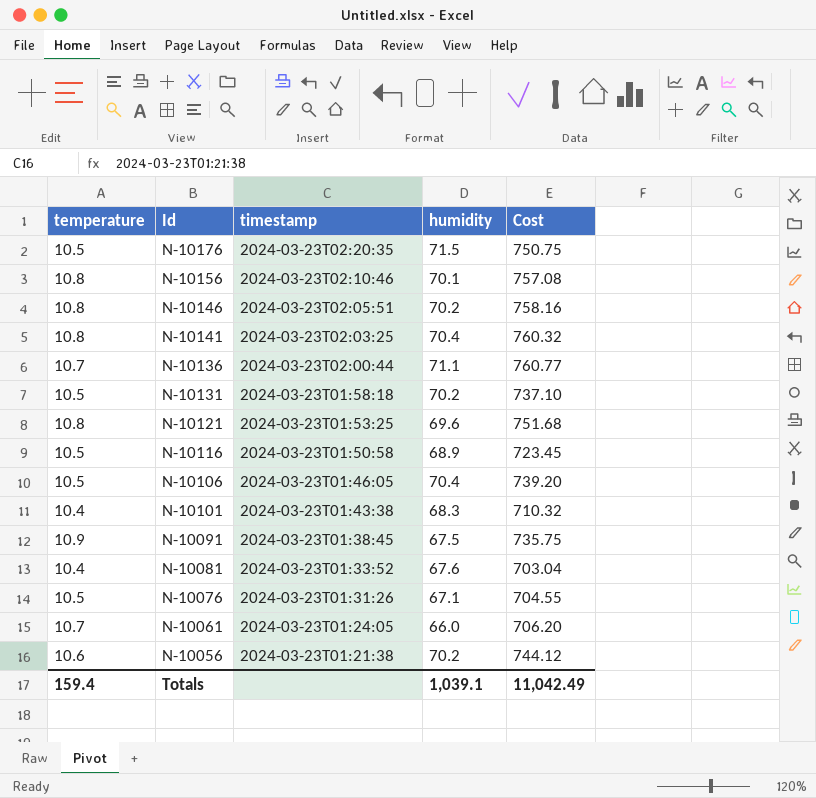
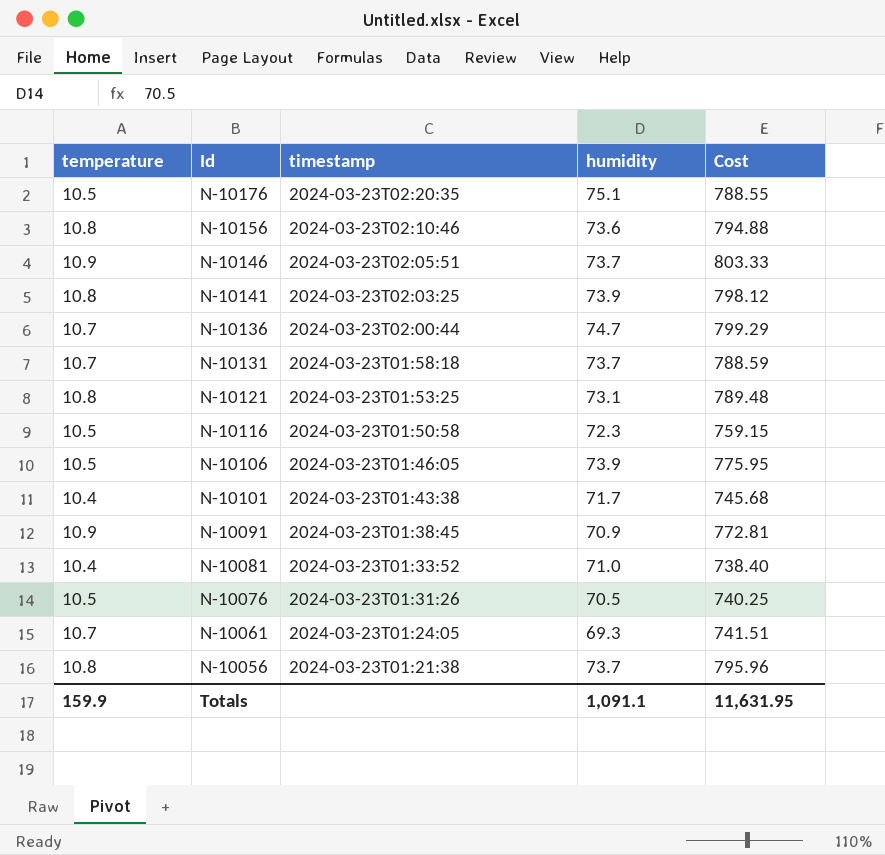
N-10176 | humidity: 71.5 -> 75.1
N-10176 | Cost: 750.75 -> 788.55
N-10156 | humidity: 70.1 -> 73.6
N-10156 | Cost: 757.08 -> 794.88
N-10146 | temperature: 10.8 -> 10.9
N-10146 | humidity: 70.2 -> 73.7
N-10146 | Cost: 758.16 -> 803.33
N-10141 | humidity: 70.4 -> 73.9
N-10141 | Cost: 760.32 -> 798.12
N-10136 | humidity: 71.1 -> 74.7
N-10136 | Cost: 760.77 -> 799.29
N-10131 | temperature: 10.5 -> 10.7
N-10131 | humidity: 70.2 -> 73.7
N-10131 | Cost: 737.10 -> 788.59
N-10121 | humidity: 69.6 -> 73.1
N-10121 | Cost: 751.68 -> 789.48
N-10116 | humidity: 68.9 -> 72.3
N-10116 | Cost: 723.45 -> 759.15
N-10106 | humidity: 70.4 -> 73.9
N-10106 | Cost: 739.20 -> 775.95
N-10101 | humidity: 68.3 -> 71.7
N-10101 | Cost: 710.32 -> 745.68
N-10091 | humidity: 67.5 -> 70.9
N-10091 | Cost: 735.75 -> 772.81
N-10081 | humidity: 67.6 -> 71.0
N-10081 | Cost: 703.04 -> 738.40
N-10076 | humidity: 67.1 -> 70.5
N-10076 | Cost: 704.55 -> 740.25
N-10061 | humidity: 66.0 -> 69.3
N-10061 | Cost: 706.20 -> 741.51
N-10056 | temperature: 10.6 -> 10.8
N-10056 | humidity: 70.2 -> 73.7
N-10056 | Cost: 744.12 -> 795.96
Totals | temperature: 159.4 -> 159.9
Totals | humidity: 1,039.1 -> 1,091.1
Totals | Cost: 11,042.49 -> 11,631.95

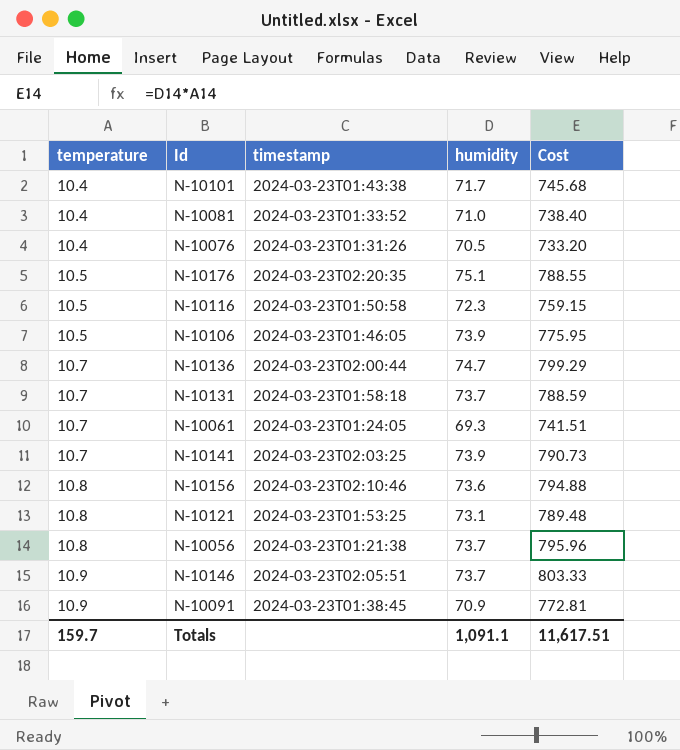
row order: Id descending -> temperature ascending
N-10076 | temperature: 10.5 -> 10.4
N-10076 | Cost: 740.25 -> 733.20
N-10141 | temperature: 10.8 -> 10.7
N-10141 | Cost: 798.12 -> 790.73
Totals | temperature: 159.9 -> 159.7
Totals | Cost: 11,631.95 -> 11,617.51

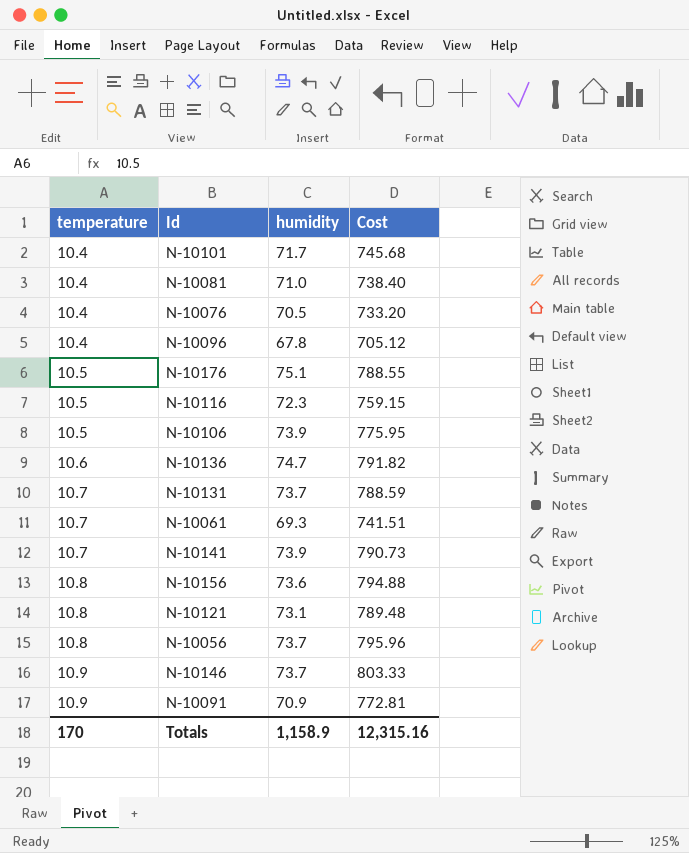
column timestamp | position: 3 -> none
row N-10096: none -> 10.4 | 67.8 | 705.12
N-10136 | temperature: 10.7 -> 10.6
N-10136 | Cost: 799.29 -> 791.82
Totals | temperature: 159.7 -> 170
Totals | humidity: 1,091.1 -> 1,158.9
Totals | Cost: 11,617.51 -> 12,315.16

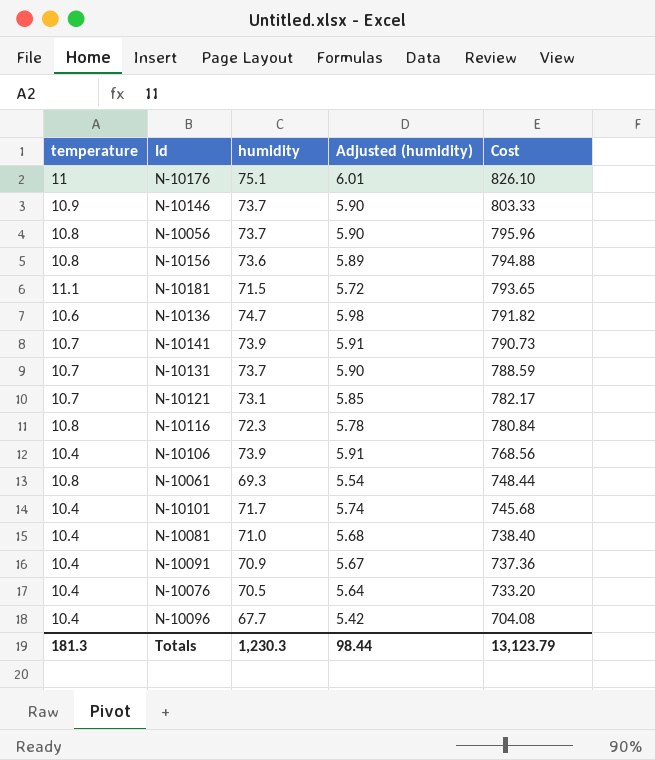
row order: temperature ascending -> Cost descending
column Adjusted (humidity) | formula: none -> [humidity] * 0.08
N-10176 | temperature: 10.5 -> 11
N-10176 | Cost: 788.55 -> 826.10
row N-10181: none -> 11.1 | 71.5 | 5.72 | 793.65
N-10121 | temperature: 10.8 -> 10.7
N-10121 | Cost: 789.48 -> 782.17
N-10116 | temperature: 10.5 -> 10.8
N-10116 | Cost: 759.15 -> 780.84
N-10106 | temperature: 10.5 -> 10.4
N-10106 | Cost: 775.95 -> 768.56
N-10061 | temperature: 10.7 -> 10.8
N-10061 | Cost: 741.51 -> 748.44
N-10091 | temperature: 10.9 -> 10.4
N-10091 | Cost: 772.81 -> 737.36
N-10096 | humidity: 67.8 -> 67.7
N-10096 | Cost: 705.12 -> 704.08
Totals | temperature: 170 -> 181.3
Totals | humidity: 1,158.9 -> 1,230.3
Totals | Cost: 12,315.16 -> 13,123.79

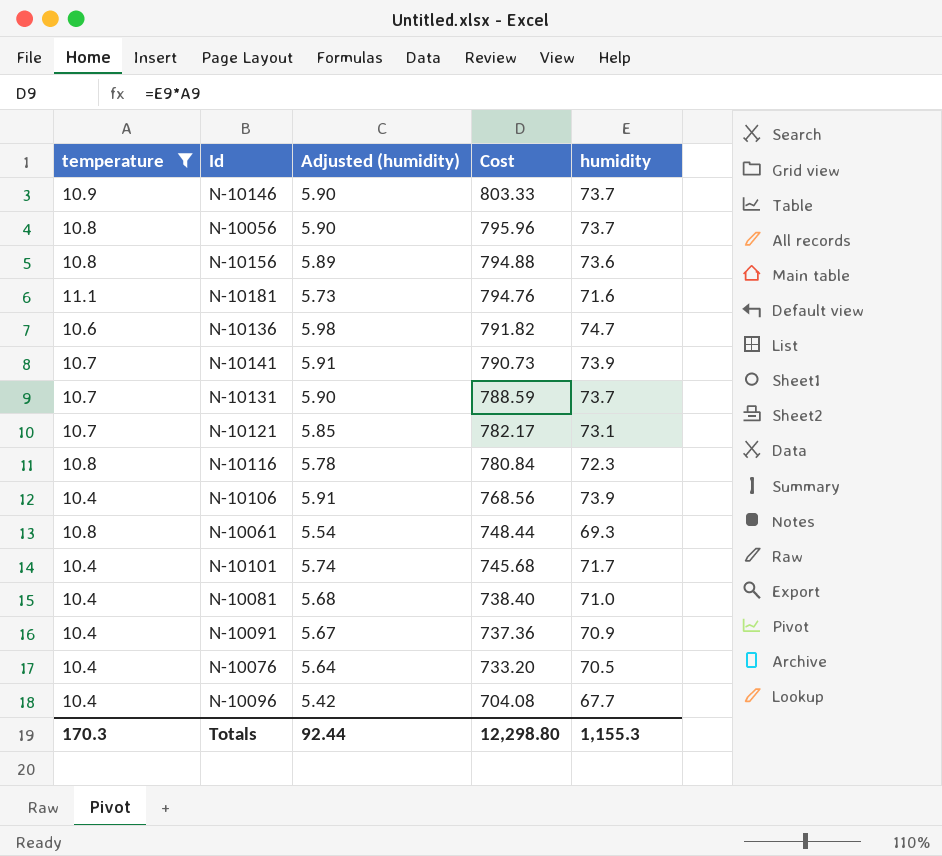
filter: none -> temperature != 11
column humidity | position: 3 -> 5
N-10181 | Adjusted (humidity): 5.72 -> 5.73
N-10181 | Cost: 793.65 -> 794.76
N-10181 | humidity: 71.5 -> 71.6
Totals | temperature: 181.3 -> 170.3
Totals | Adjusted (humidity): 98.44 -> 92.44
Totals | Cost: 13,123.79 -> 12,298.80
Totals | humidity: 1,230.3 -> 1,155.3

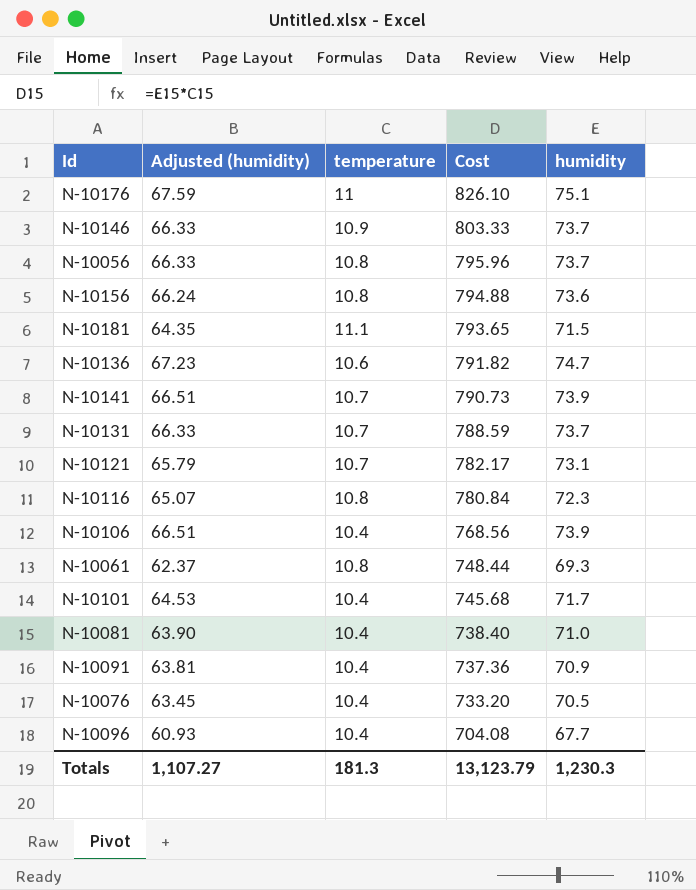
filter: temperature != 11 -> none
column Adjusted (humidity) | formula: [humidity] * 0.08 -> [humidity] * 0.9
column temperature | position: 1 -> 3
N-10181 | Cost: 794.76 -> 793.65
N-10181 | humidity: 71.6 -> 71.5
Totals | Adjusted (humidity): 92.44 -> 1,107.27
Totals | temperature: 170.3 -> 181.3
Totals | Cost: 12,298.80 -> 13,123.79
Totals | humidity: 1,155.3 -> 1,230.3

